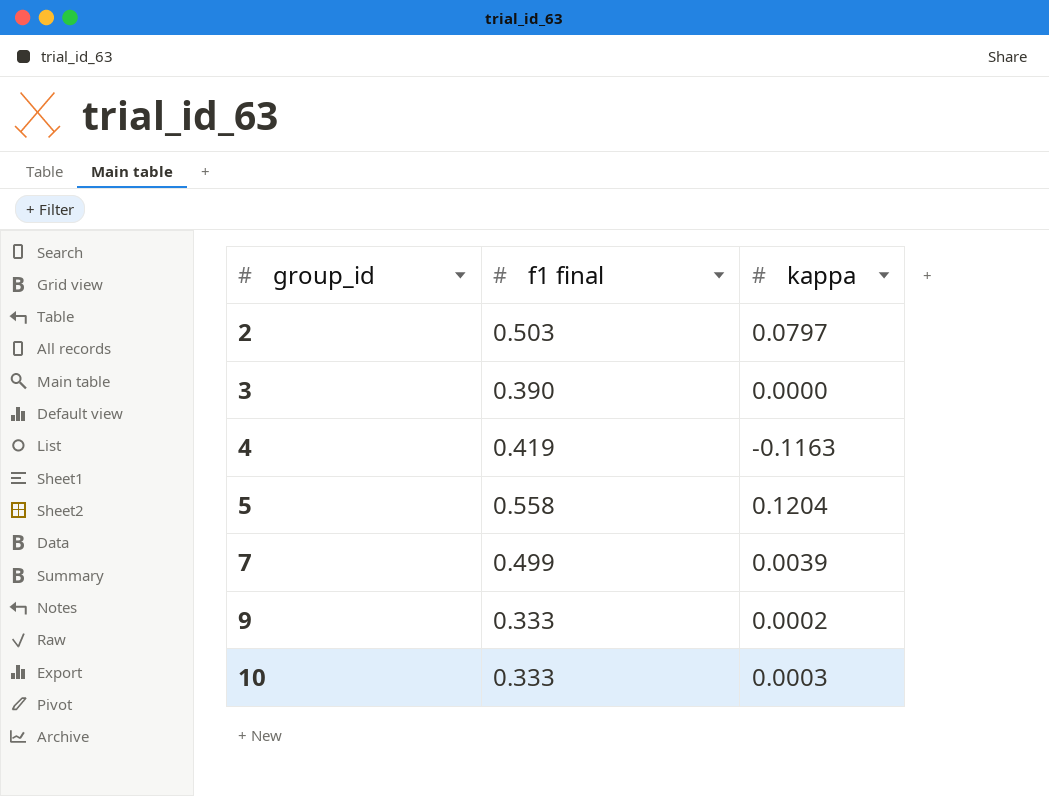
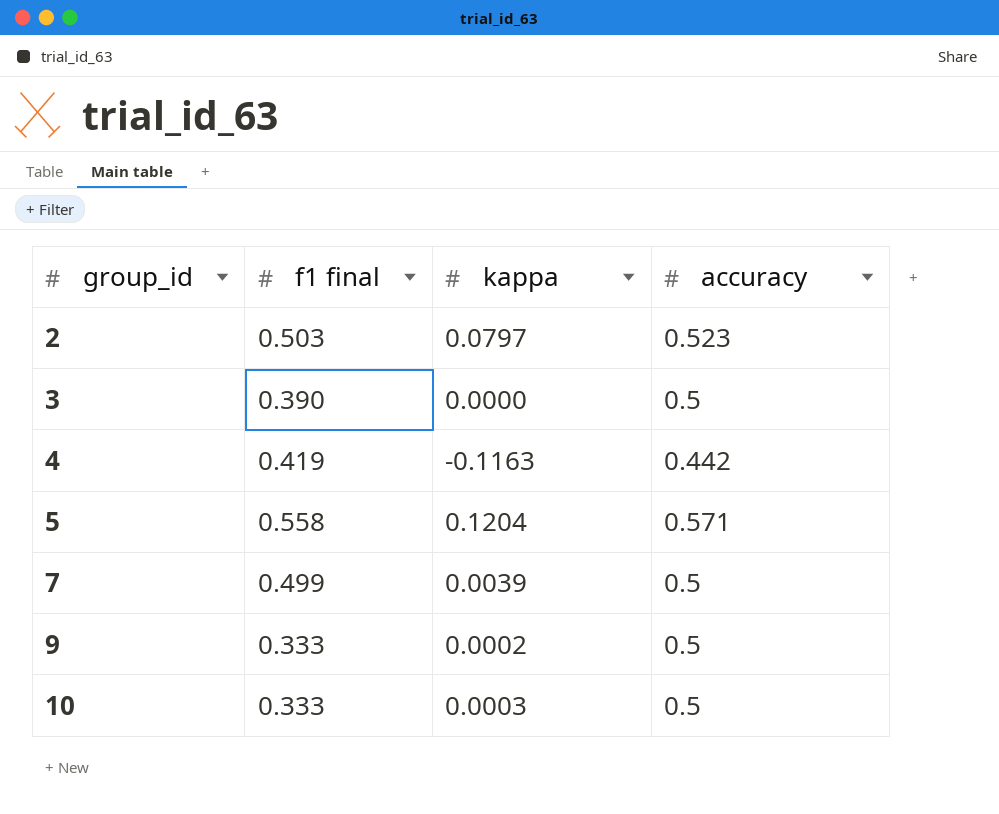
column accuracy | position: none -> 4

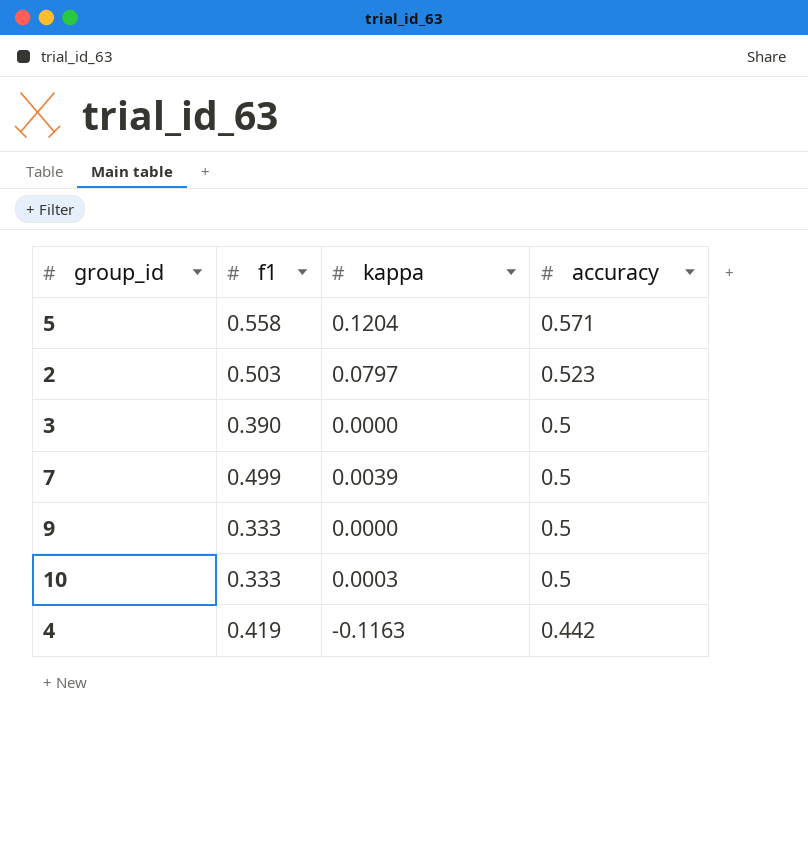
row order: group_id ascending -> accuracy descending
column name: f1 final -> f1
9 | kappa: 0.0002 -> 0.0000

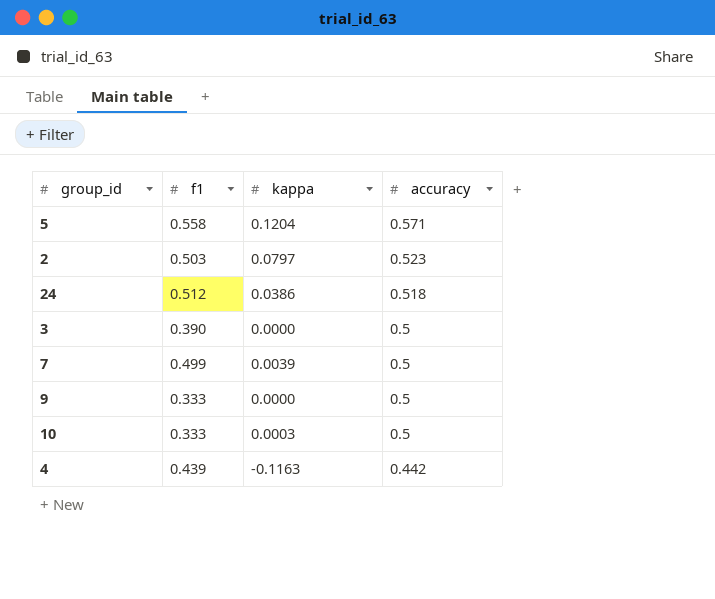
row 24: none -> 0.512 | 0.0386 | 0.518
4 | f1: 0.419 -> 0.439

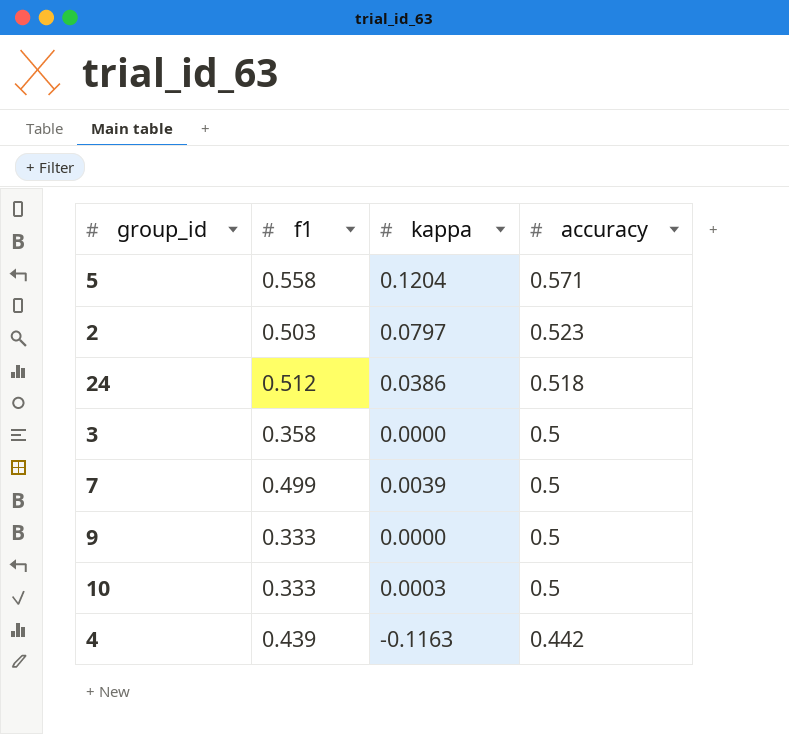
3 | f1: 0.390 -> 0.358

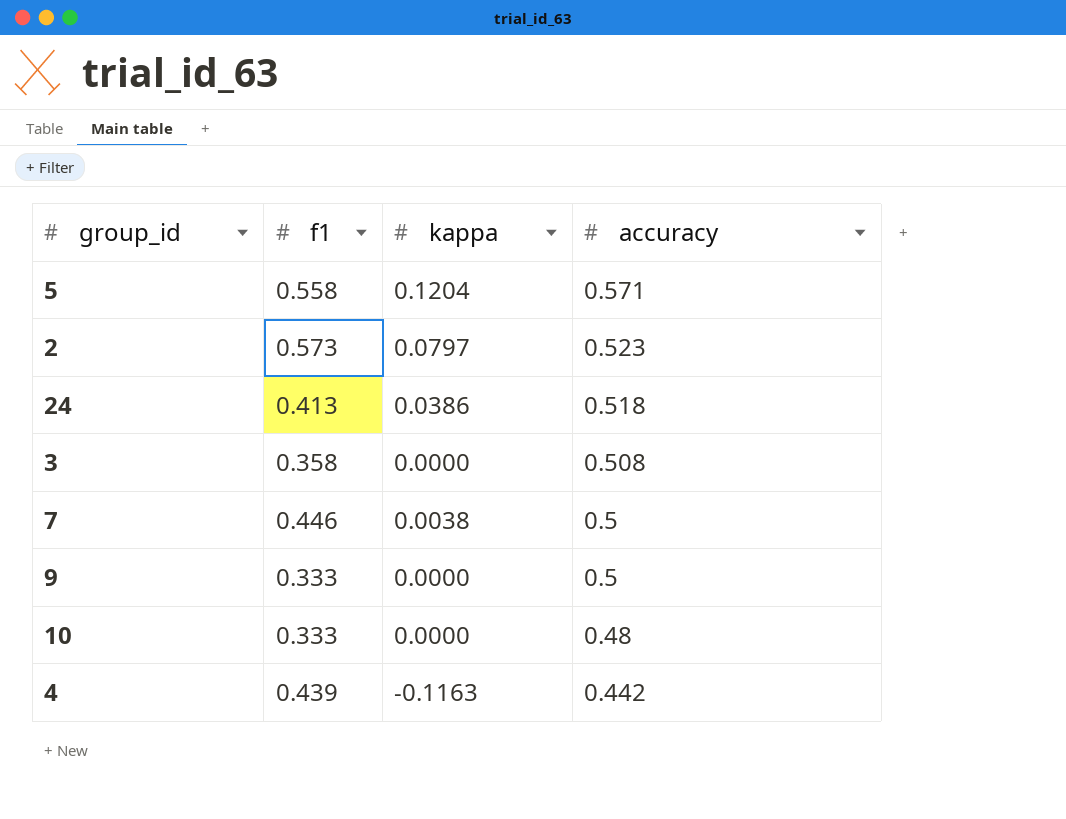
2 | f1: 0.503 -> 0.573
24 | f1: 0.512 -> 0.413
3 | accuracy: 0.5 -> 0.508
7 | f1: 0.499 -> 0.446
7 | kappa: 0.0039 -> 0.0038
10 | kappa: 0.0003 -> 0.0000
10 | accuracy: 0.5 -> 0.48

